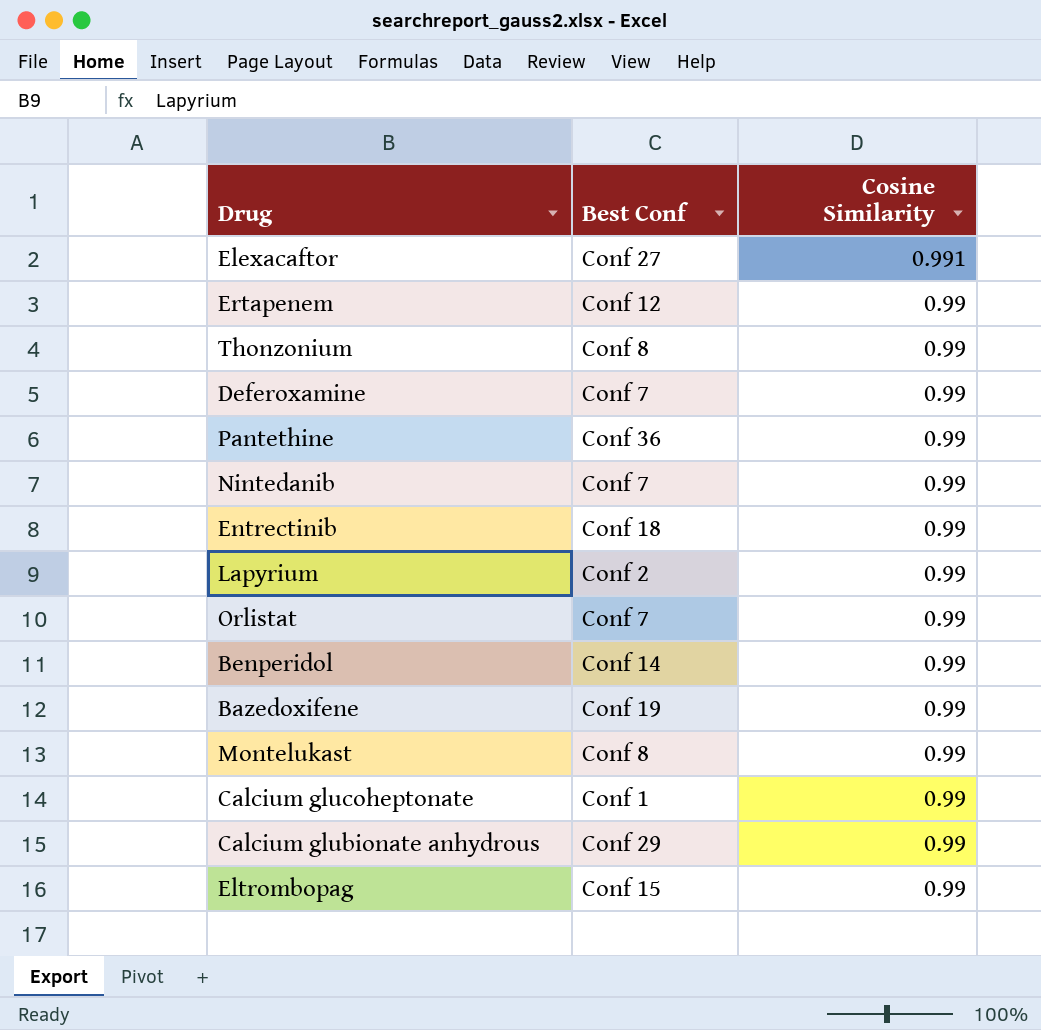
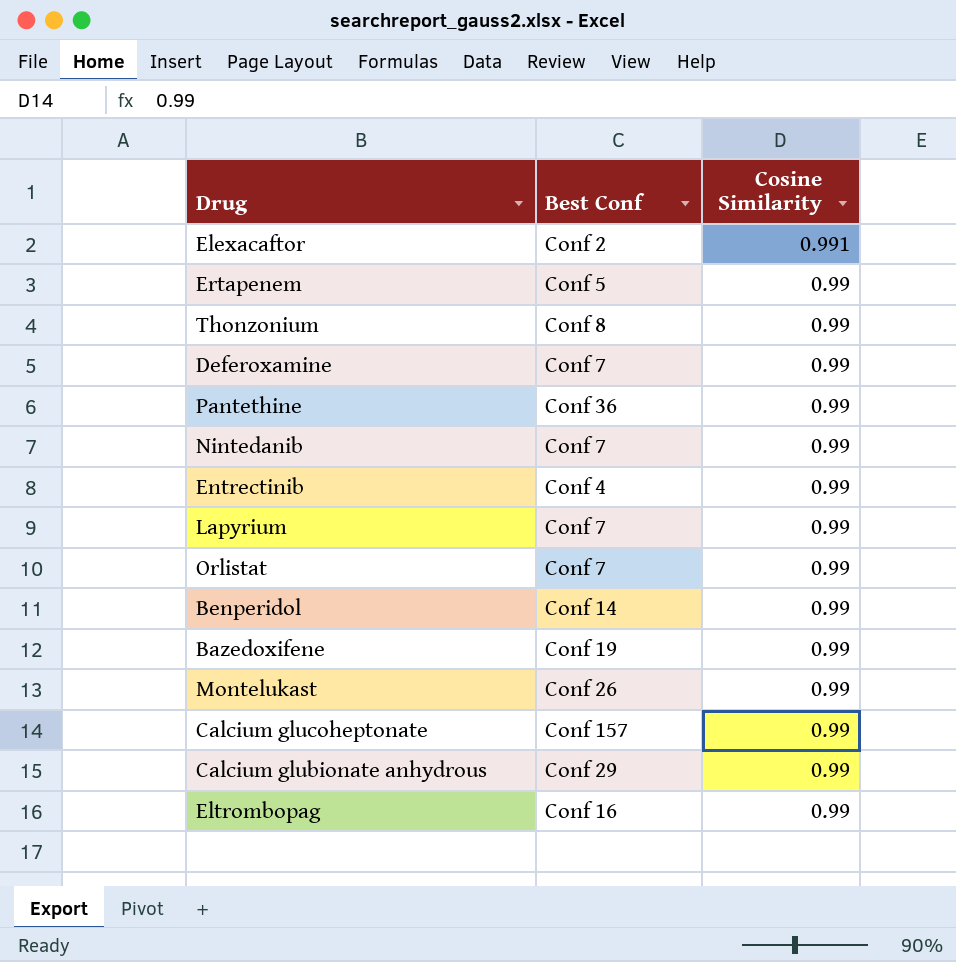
Elexacaftor | Best Conf: Conf 27 -> Conf 2
Ertapenem | Best Conf: Conf 12 -> Conf 5
Entrectinib | Best Conf: Conf 18 -> Conf 4
Lapyrium | Best Conf: Conf 2 -> Conf 7
Montelukast | Best Conf: Conf 8 -> Conf 26
Calcium glucoheptonate | Best Conf: Conf 1 -> Conf 157
Eltrombopag | Best Conf: Conf 15 -> Conf 16

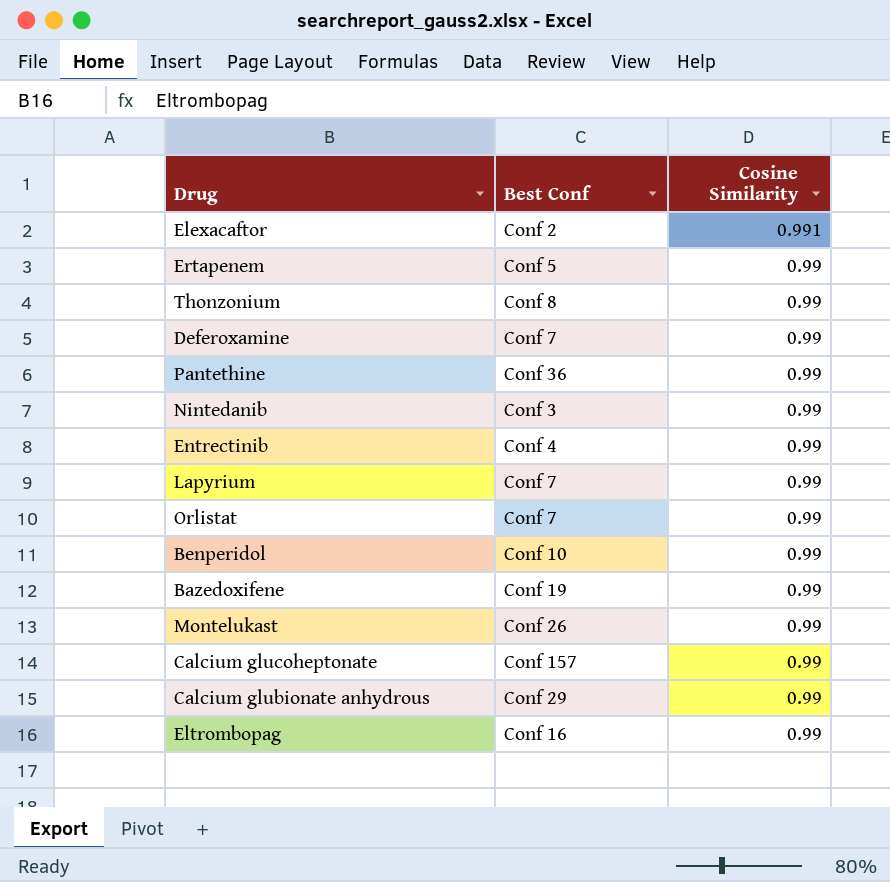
Nintedanib | Best Conf: Conf 7 -> Conf 3
Benperidol | Best Conf: Conf 14 -> Conf 10

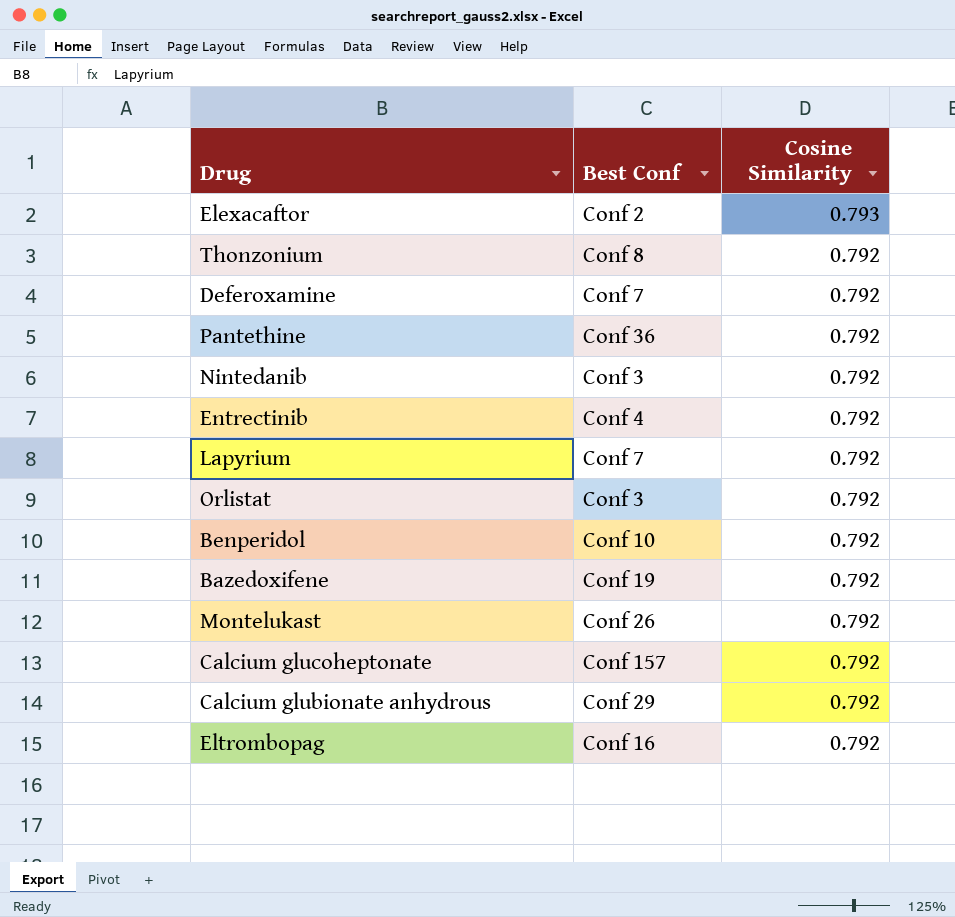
row Ertapenem: Conf 5 | 0.99 -> none
Elexacaftor | Cosine Similarity: 0.991 -> 0.793
Thonzonium | Cosine Similarity: 0.99 -> 0.792
Deferoxamine | Cosine Similarity: 0.99 -> 0.792
Pantethine | Cosine Similarity: 0.99 -> 0.792
Nintedanib | Cosine Similarity: 0.99 -> 0.792
Entrectinib | Cosine Similarity: 0.99 -> 0.792
Lapyrium | Cosine Similarity: 0.99 -> 0.792
Orlistat | Best Conf: Conf 7 -> Conf 3
Orlistat | Cosine Similarity: 0.99 -> 0.792
Benperidol | Cosine Similarity: 0.99 -> 0.792
Bazedoxifene | Cosine Similarity: 0.99 -> 0.792
Montelukast | Cosine Similarity: 0.99 -> 0.792
Calcium glucoheptonate | Cosine Similarity: 0.99 -> 0.792
Calcium glubionate anhydrous | Cosine Similarity: 0.99 -> 0.792
Eltrombopag | Cosine Similarity: 0.99 -> 0.792

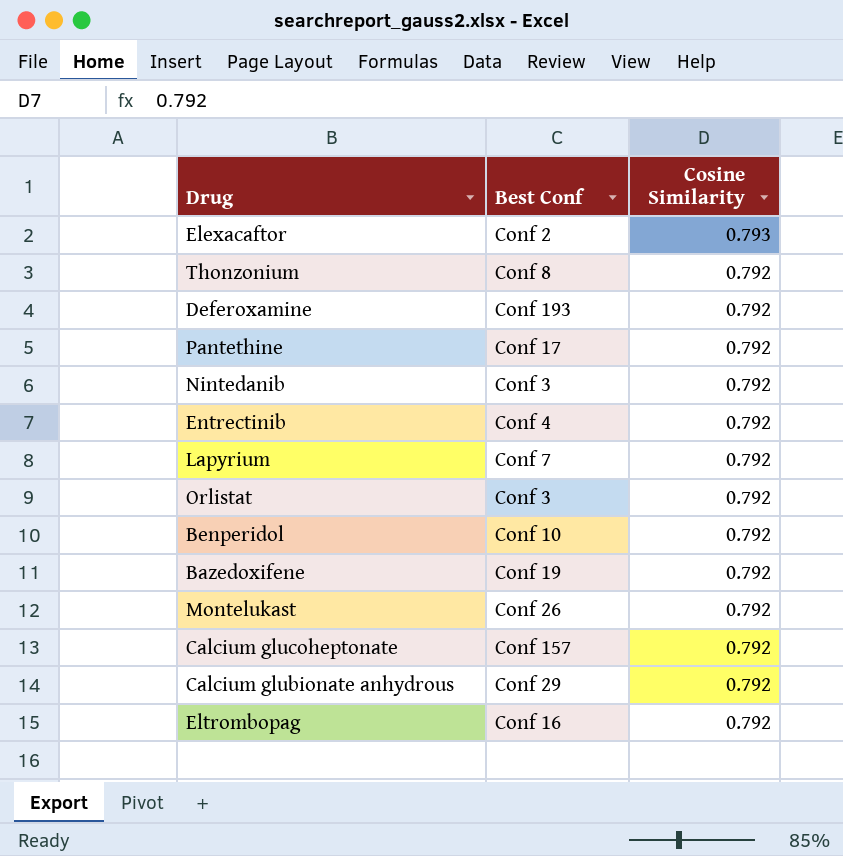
Deferoxamine | Best Conf: Conf 7 -> Conf 193
Pantethine | Best Conf: Conf 36 -> Conf 17

